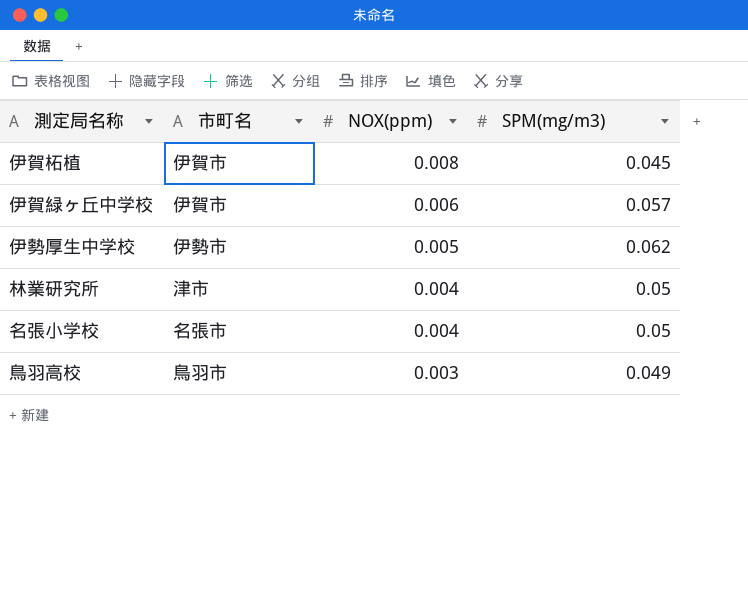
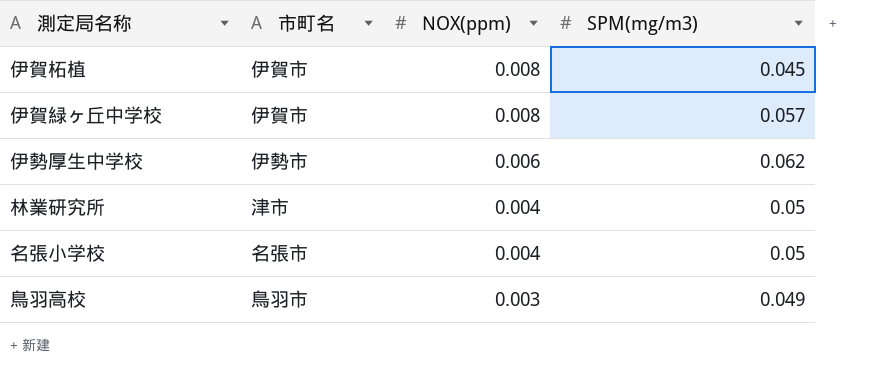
伊賀緑ヶ丘中学校 | NOX(ppm): 0.006 -> 0.008
伊勢厚生中学校 | NOX(ppm): 0.005 -> 0.006

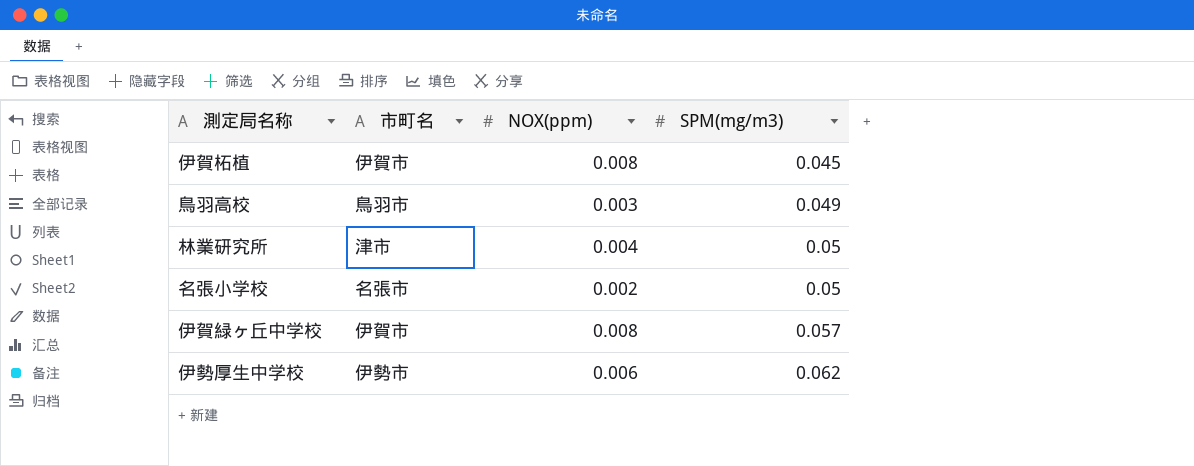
row order: NOX(ppm) descending -> SPM(mg/m3) ascending
名張小学校 | NOX(ppm): 0.004 -> 0.002

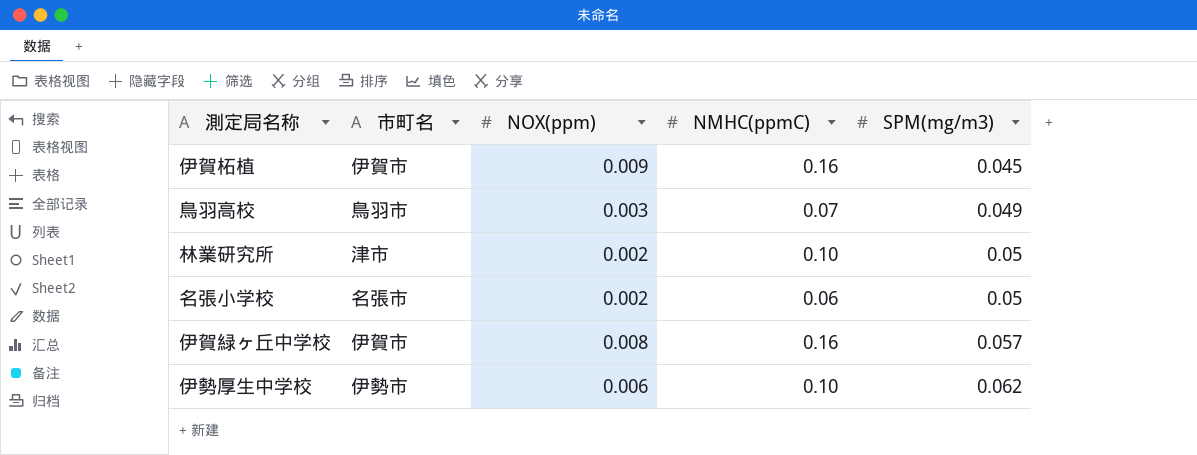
column NMHC(ppmC) | position: none -> 4
伊賀柘植 | NOX(ppm): 0.008 -> 0.009
林業研究所 | NOX(ppm): 0.004 -> 0.002

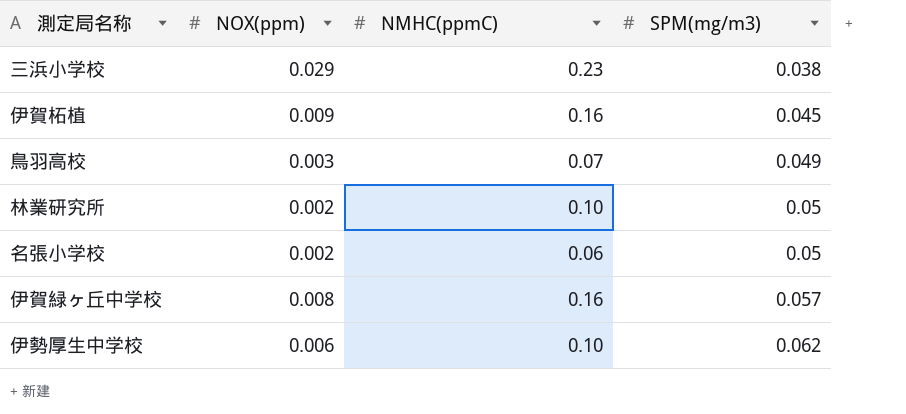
column 市町名 | position: 2 -> none
row 三浜小学校: none -> 0.029 | 0.23 | 0.038

